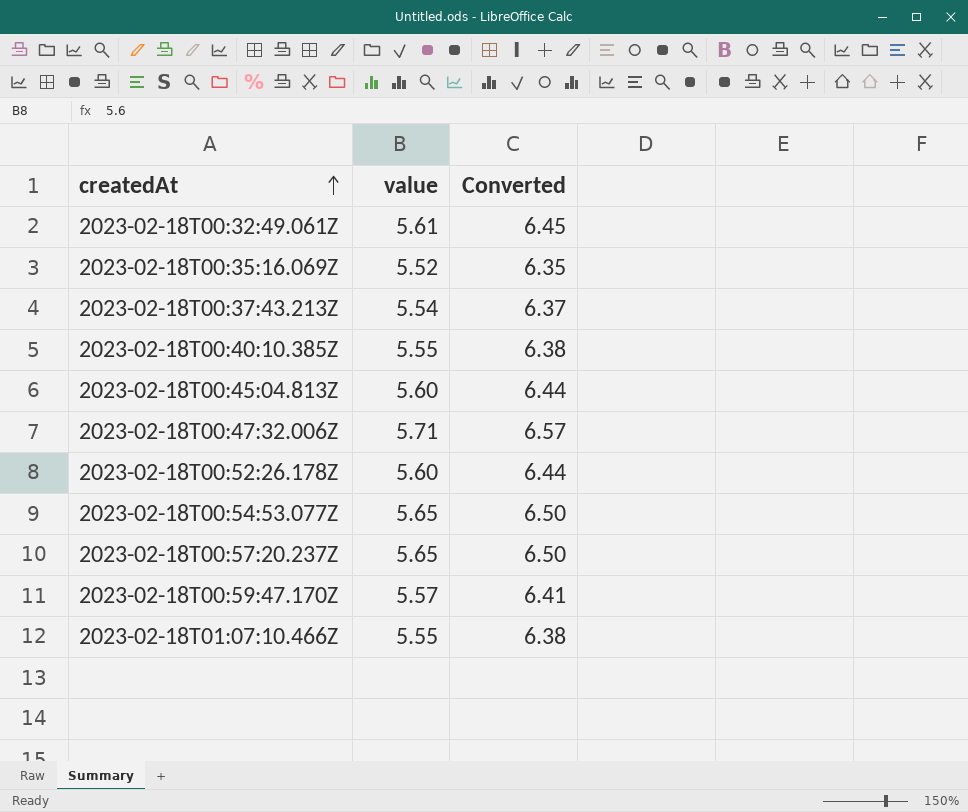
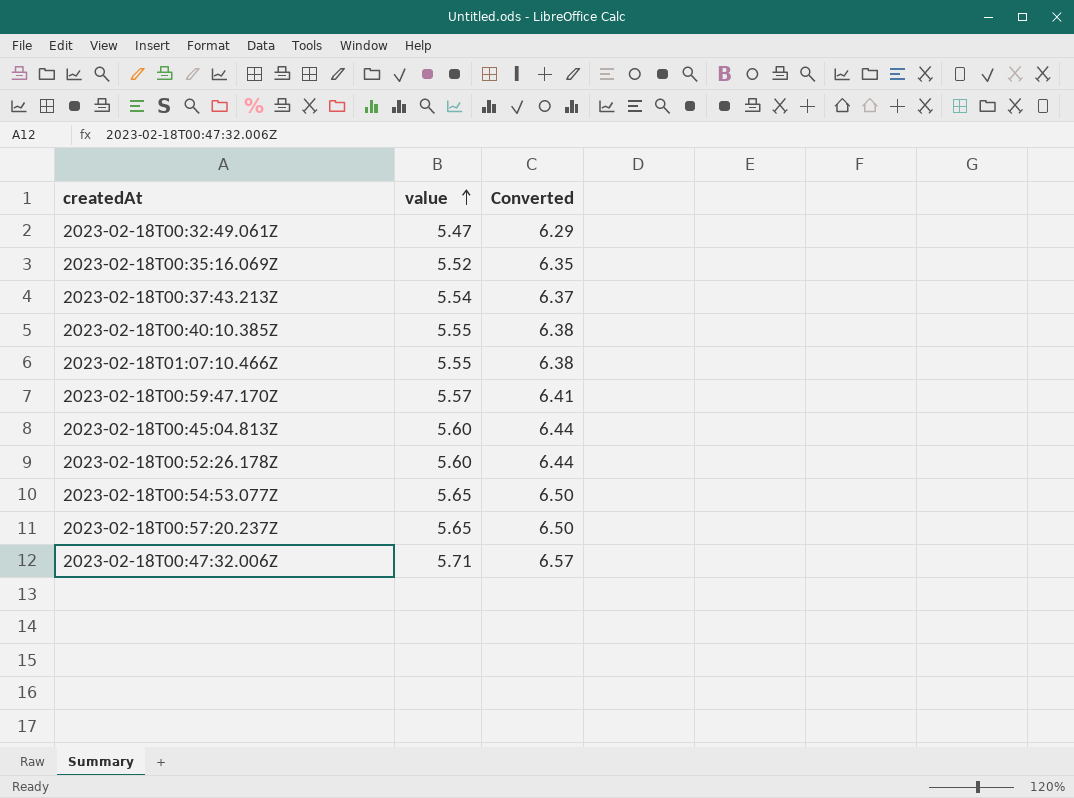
row order: createdAt ascending -> value ascending
2023-02-18T00:32:49.061Z | value: 5.61 -> 5.47
2023-02-18T00:32:49.061Z | Converted: 6.45 -> 6.29

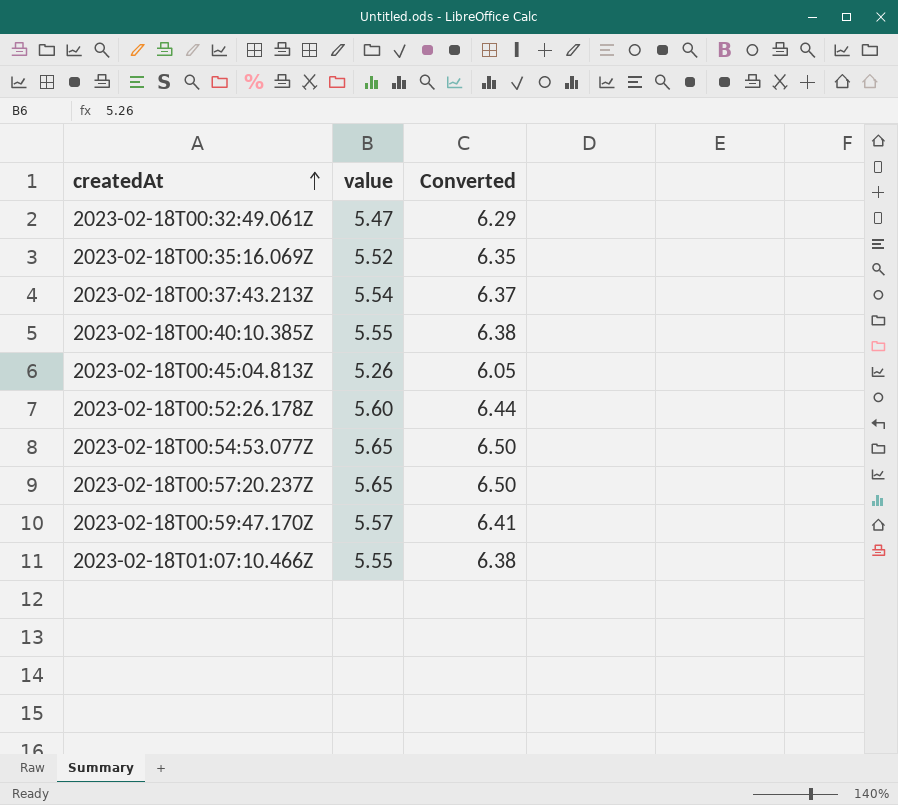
row order: value ascending -> createdAt ascending
row 2023-02-18T00:47:32.006Z: 5.71 | 6.57 -> none
2023-02-18T00:45:04.813Z | value: 5.60 -> 5.26
2023-02-18T00:45:04.813Z | Converted: 6.44 -> 6.05

